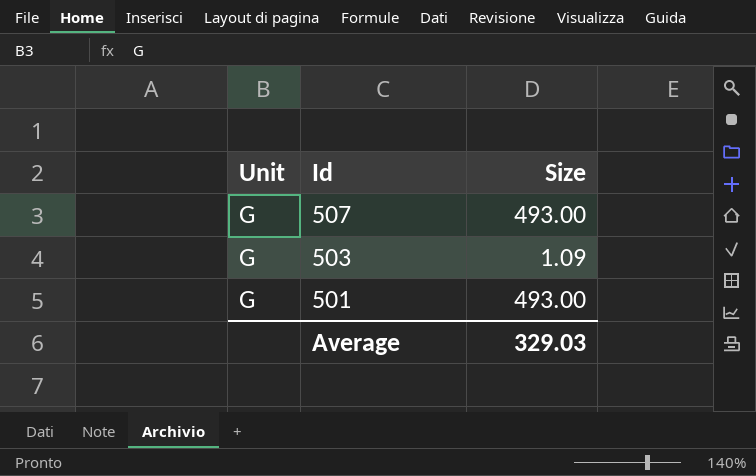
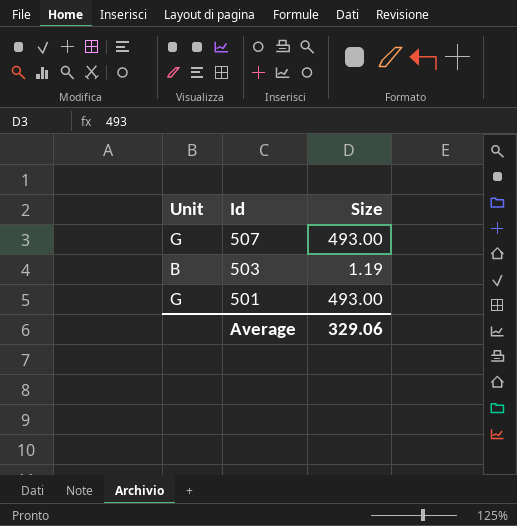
503 | Unit: G -> B
503 | Size: 1.09 -> 1.19
Average | Size: 329.03 -> 329.06

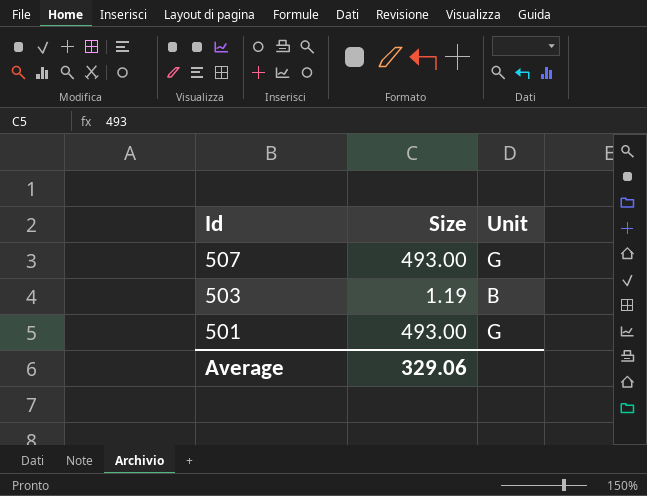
column Unit | position: 1 -> 3

